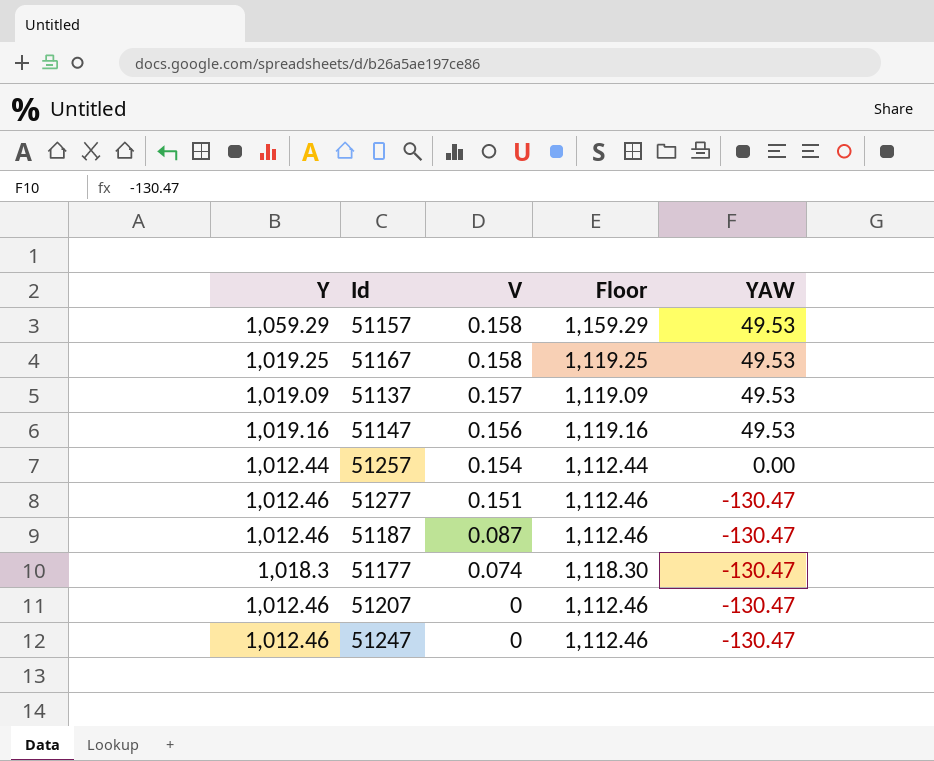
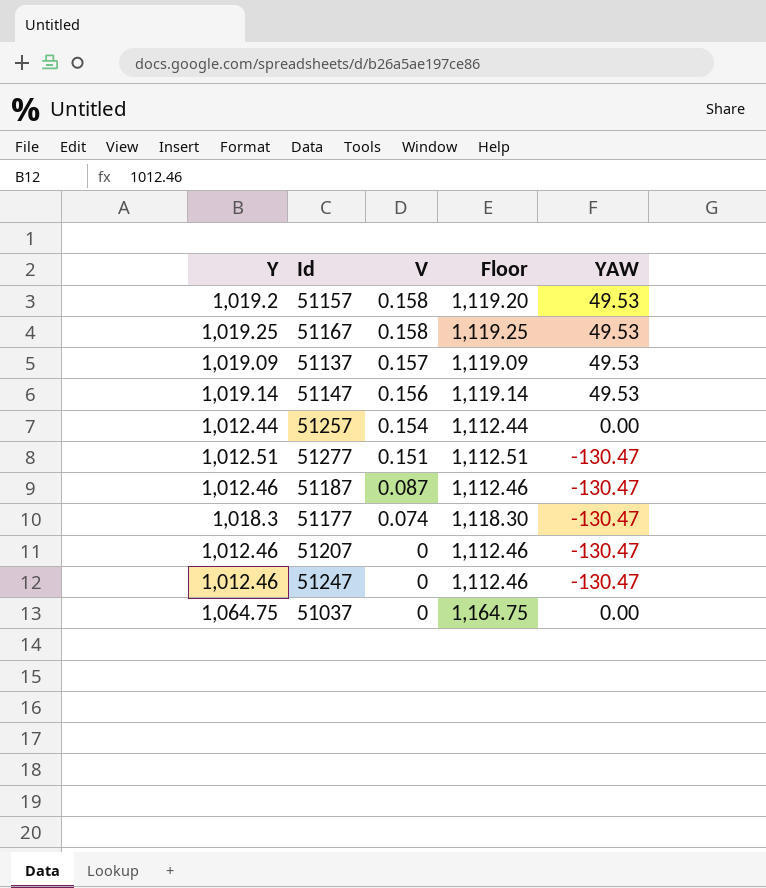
51157 | Y: 1,059.29 -> 1,019.2
51157 | Floor: 1,159.29 -> 1,119.20
51147 | Y: 1,019.16 -> 1,019.14
51147 | Floor: 1,119.16 -> 1,119.14
51277 | Y: 1,012.46 -> 1,012.51
51277 | Floor: 1,112.46 -> 1,112.51
row 51037: none -> 1,064.75 | 0 | 1,164.75 | 0.00

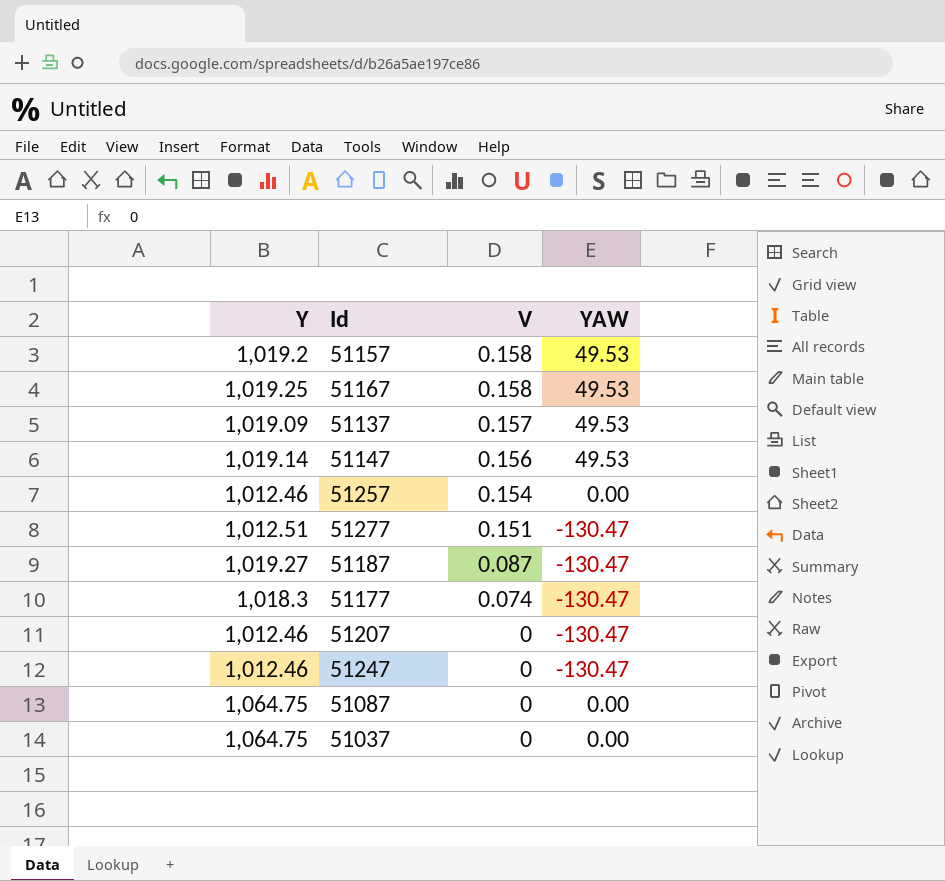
column Floor | formula: [Y] + 100 -> none
51257 | Y: 1,012.44 -> 1,012.46
51187 | Y: 1,012.46 -> 1,019.27
row 51087: none -> 1,064.75 | 0 | 0.00

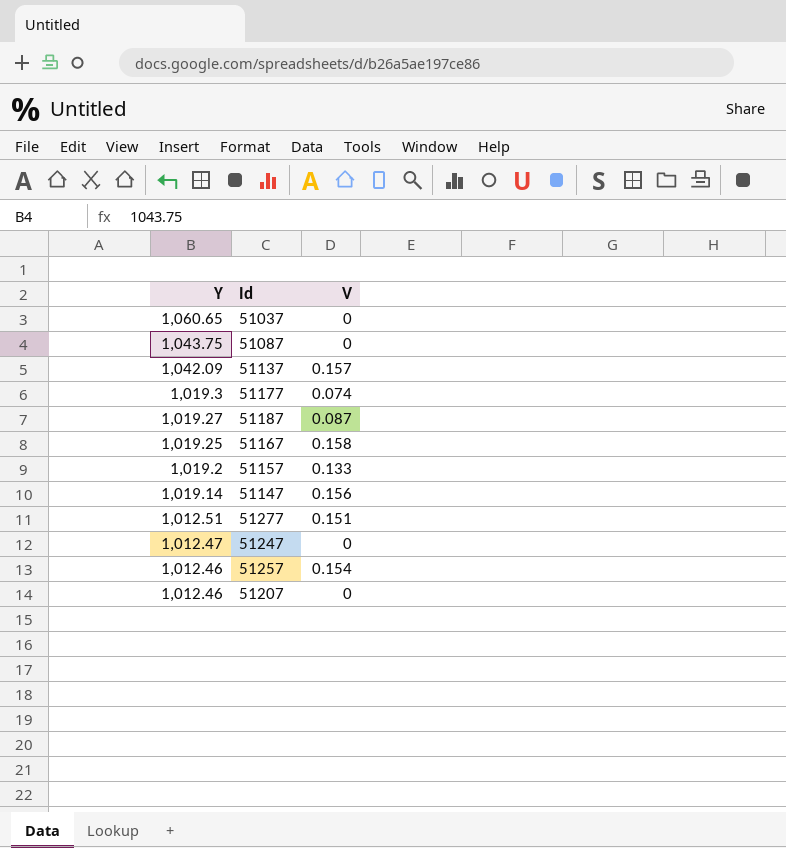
row order: V descending -> Y descending
column YAW | position: 4 -> none
51037 | Y: 1,064.75 -> 1,060.65
51087 | Y: 1,064.75 -> 1,043.75
51137 | Y: 1,019.09 -> 1,042.09
51177 | Y: 1,018.3 -> 1,019.3
51157 | V: 0.158 -> 0.133
51247 | Y: 1,012.46 -> 1,012.47

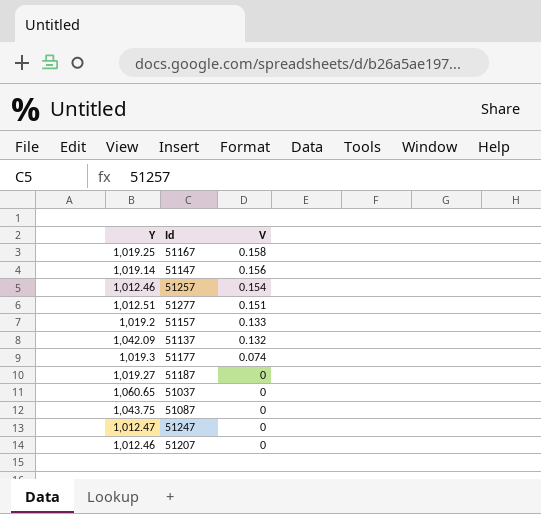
row order: Y descending -> V descending
51137 | V: 0.157 -> 0.132
51187 | V: 0.087 -> 0

